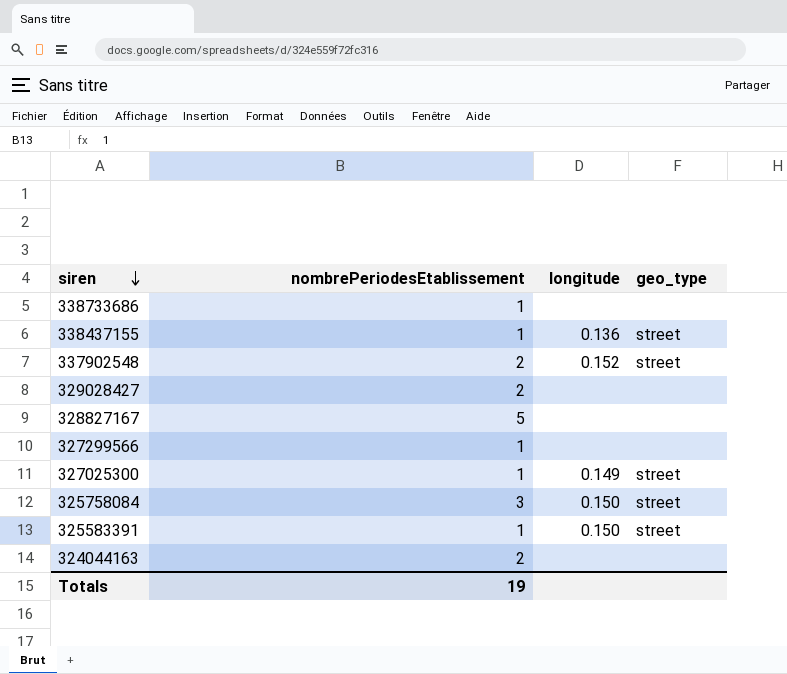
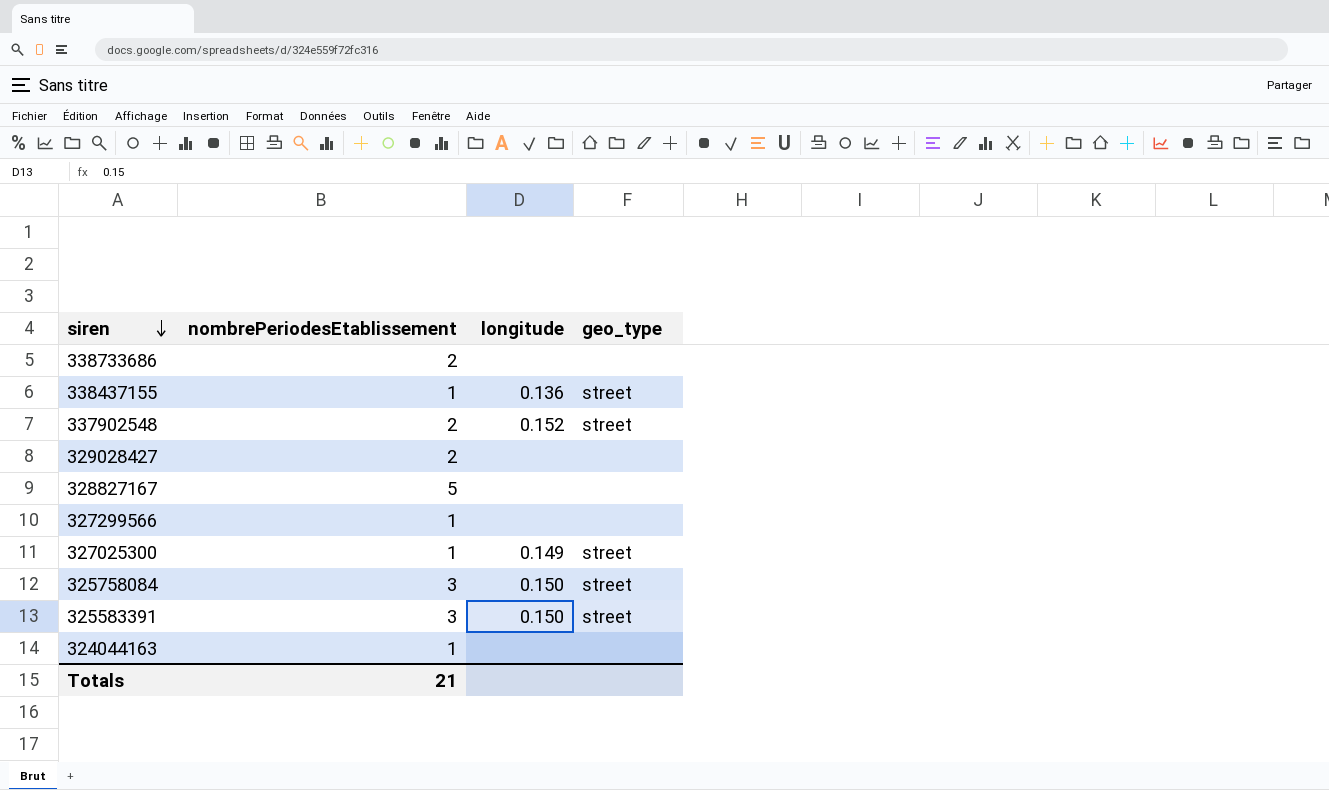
338733686 | nombrePeriodesEtablissement: 1 -> 2
325583391 | nombrePeriodesEtablissement: 1 -> 3
324044163 | nombrePeriodesEtablissement: 2 -> 1
Totals | nombrePeriodesEtablissement: 19 -> 21

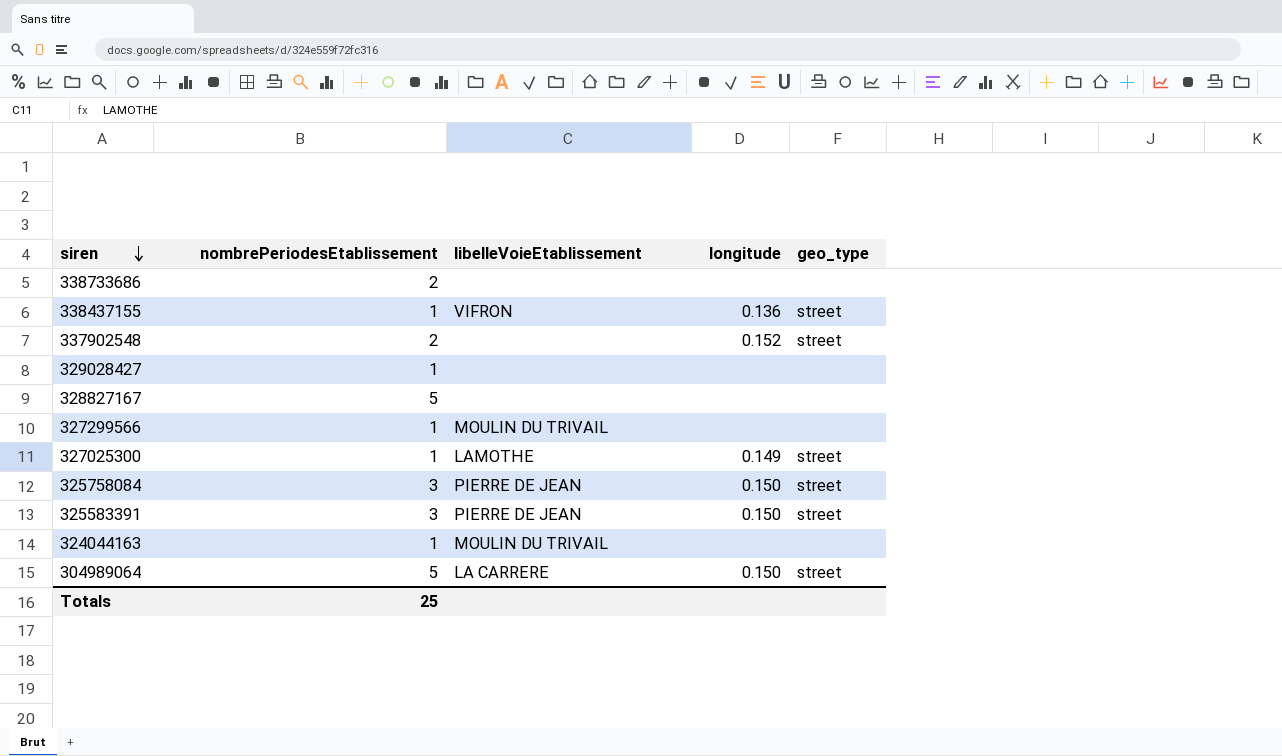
column libelleVoieEtablissement | position: none -> 3
329028427 | nombrePeriodesEtablissement: 2 -> 1
row 304989064: none -> 5 | LA CARRERE | 0.150 | street
Totals | nombrePeriodesEtablissement: 21 -> 25

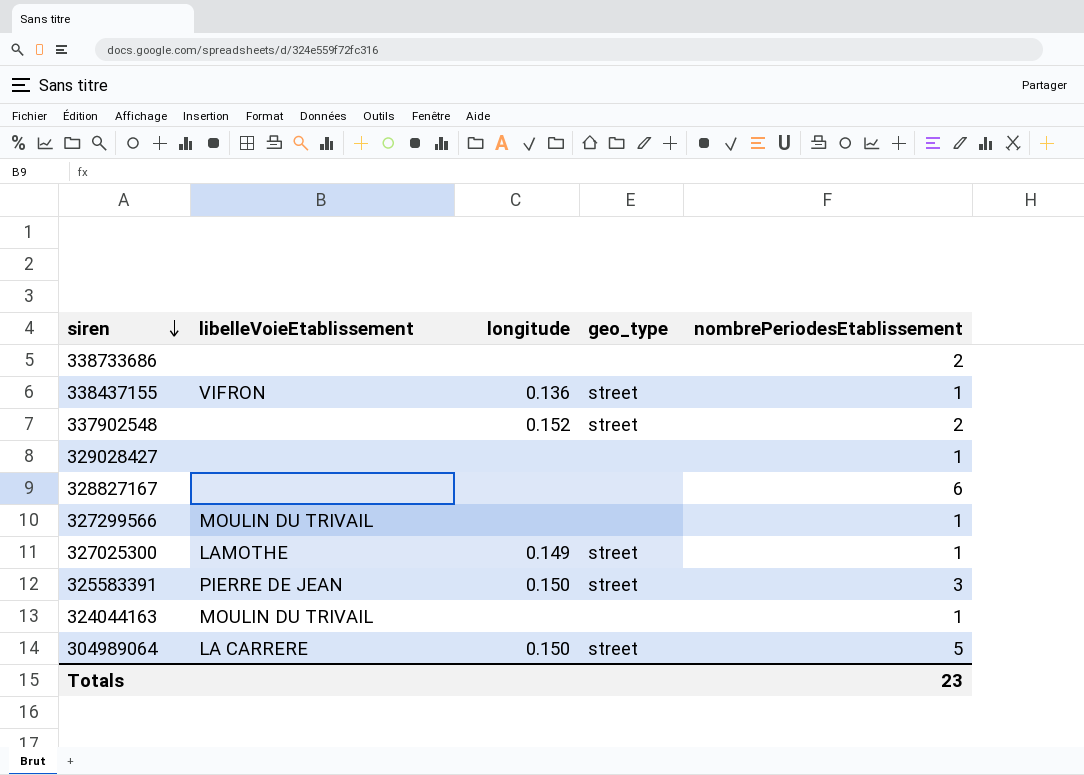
column nombrePeriodesEtablissement | position: 2 -> 5
row 325758084: 3 | PIERRE DE JEAN | 0.150 | street -> none
328827167 | nombrePeriodesEtablissement: 5 -> 6
Totals | nombrePeriodesEtablissement: 25 -> 23

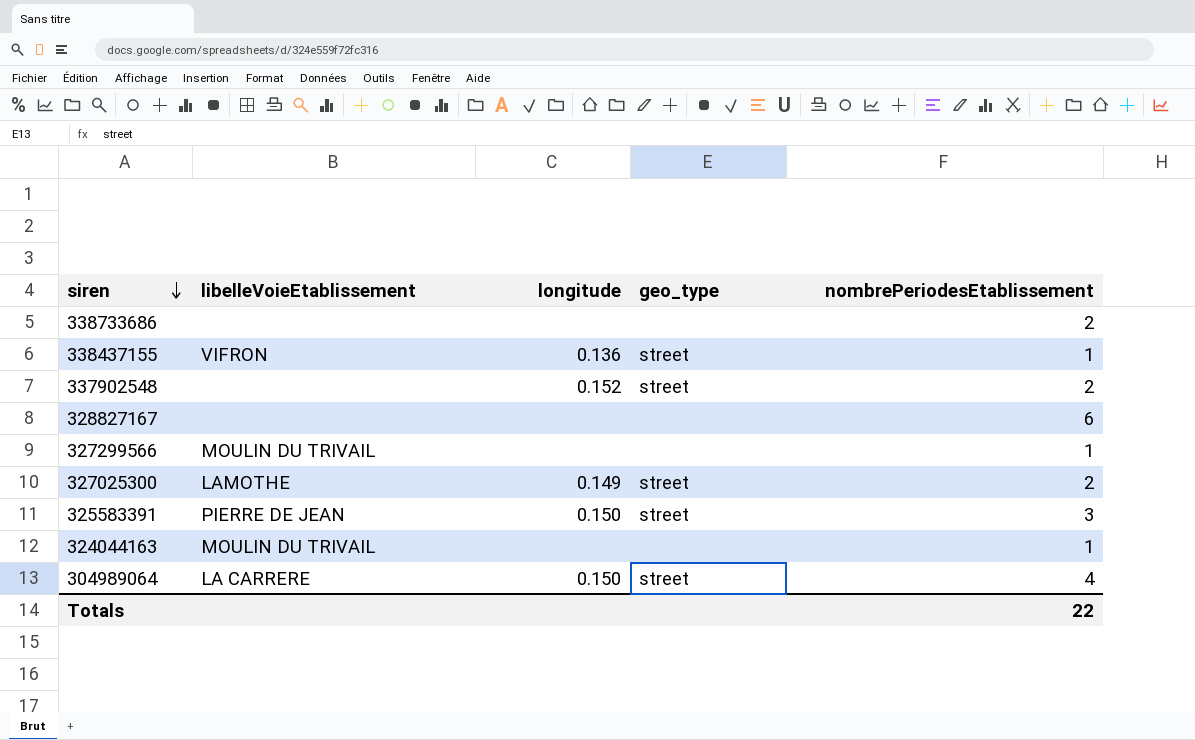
row 329028427: none | none | none | 1 -> none
327025300 | nombrePeriodesEtablissement: 1 -> 2
304989064 | nombrePeriodesEtablissement: 5 -> 4
Totals | nombrePeriodesEtablissement: 23 -> 22

